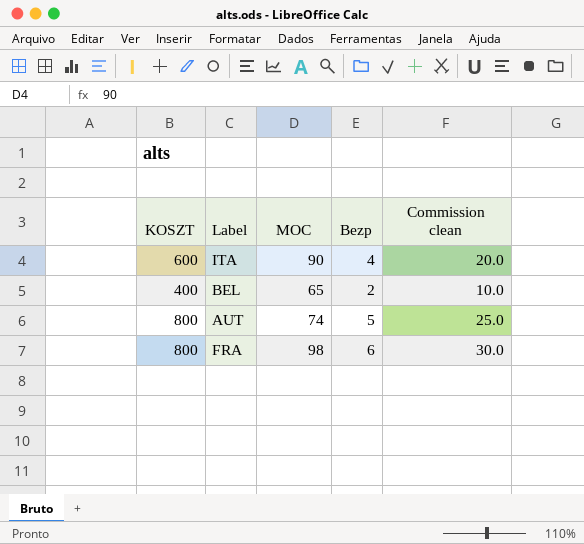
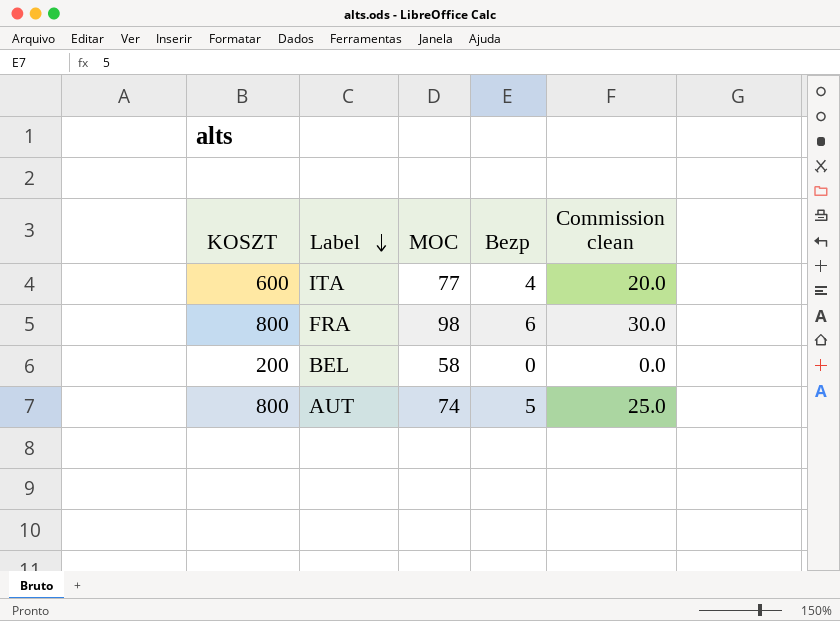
row order: none -> Label descending
ITA | MOC: 90 -> 77
BEL | KOSZT: 400 -> 200
BEL | MOC: 65 -> 58
BEL | Bezp: 2 -> 0
BEL | Commission clean: 10.0 -> 0.0

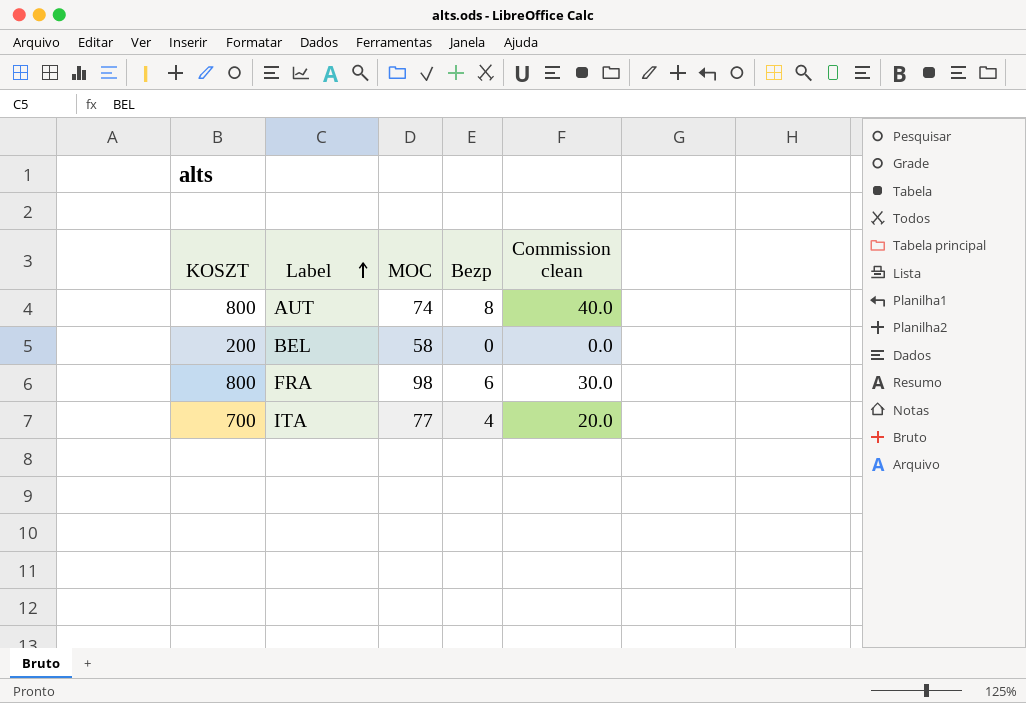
row order: Label descending -> Label ascending
AUT | Bezp: 5 -> 8
AUT | Commission clean: 25.0 -> 40.0
ITA | KOSZT: 600 -> 700

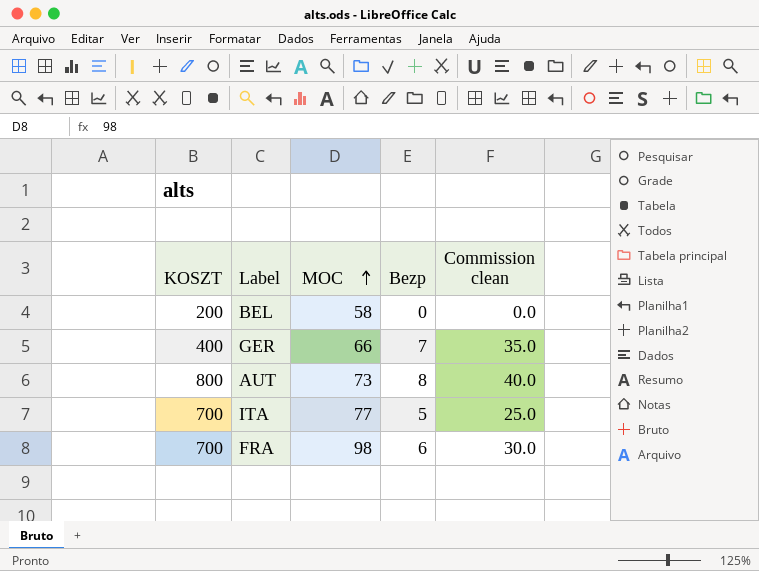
row order: Label ascending -> MOC ascending
row GER: none -> 400 | 66 | 7 | 35.0
AUT | MOC: 74 -> 73
ITA | Bezp: 4 -> 5
ITA | Commission clean: 20.0 -> 25.0
FRA | KOSZT: 800 -> 700

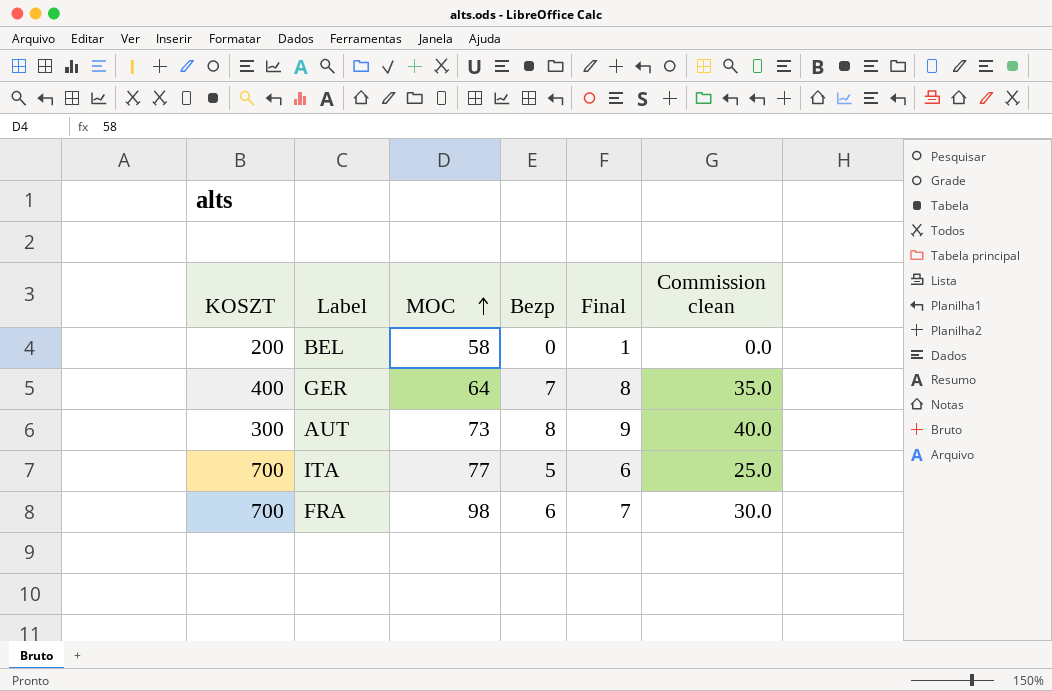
column Final | formula: none -> [Bezp] + 1
GER | MOC: 66 -> 64
AUT | KOSZT: 800 -> 300

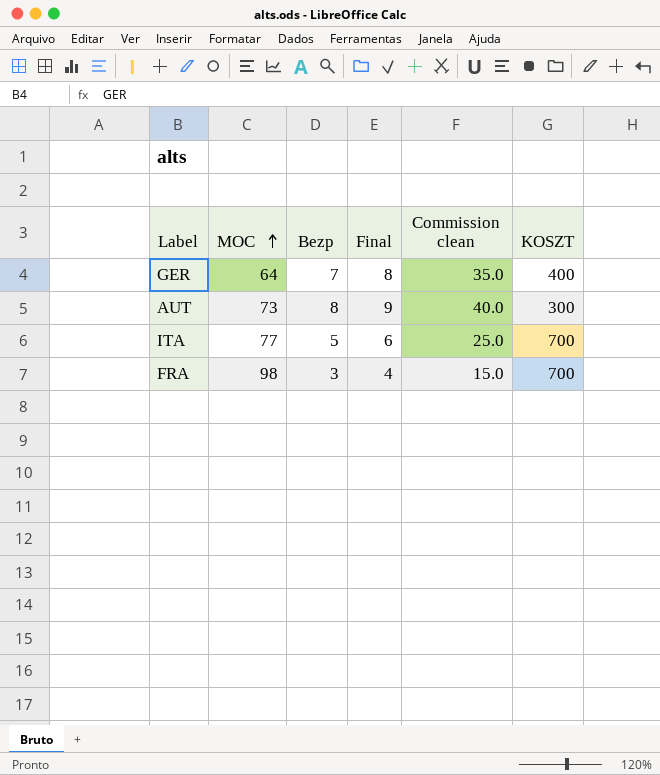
column KOSZT | position: 1 -> 6
row BEL: 200 | 58 | 0 | 1 | 0.0 -> none
FRA | Bezp: 6 -> 3
FRA | Final: 7 -> 4
FRA | Commission clean: 30.0 -> 15.0

